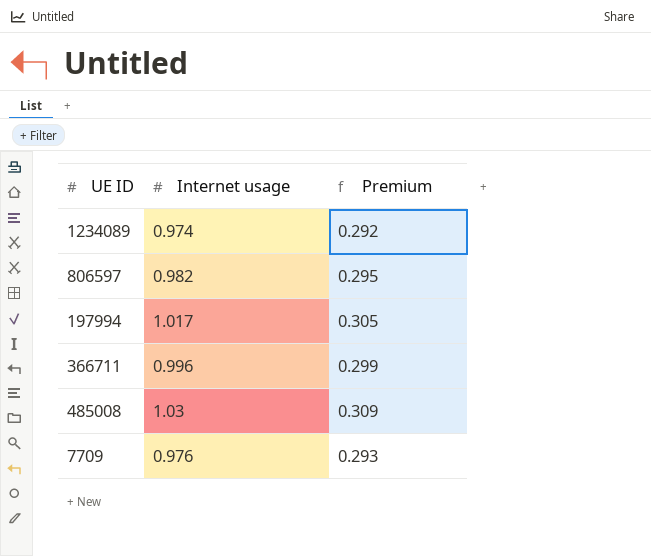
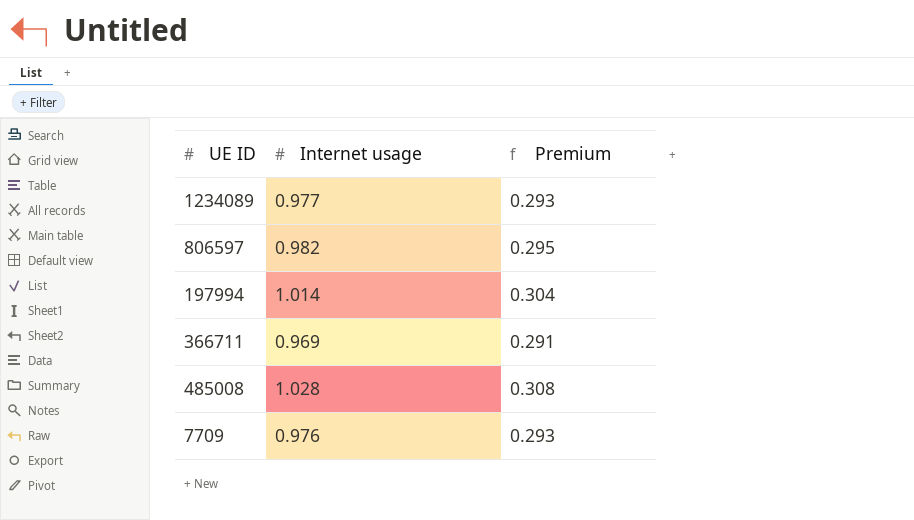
1234089 | Internet usage: 0.974 -> 0.977
1234089 | Premium: 0.292 -> 0.293
197994 | Internet usage: 1.017 -> 1.014
197994 | Premium: 0.305 -> 0.304
366711 | Internet usage: 0.996 -> 0.969
366711 | Premium: 0.299 -> 0.291
485008 | Internet usage: 1.03 -> 1.028
485008 | Premium: 0.309 -> 0.308

